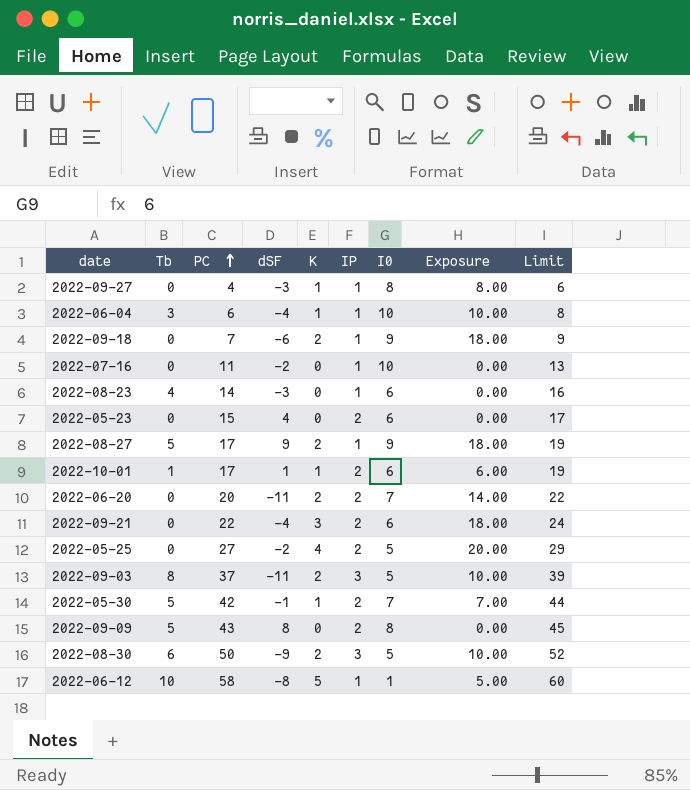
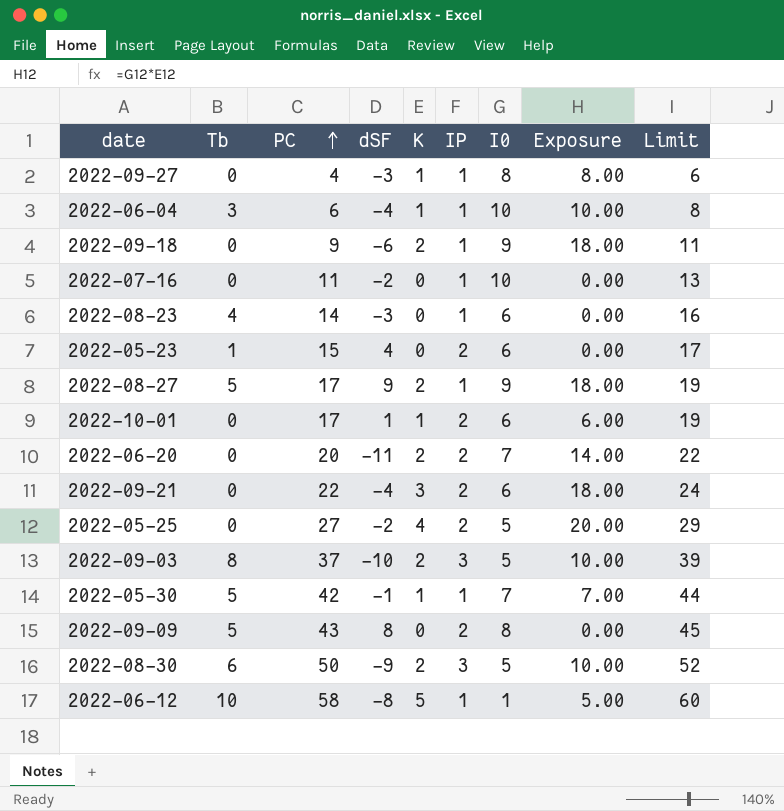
2022-09-18 | PC: 7 -> 9
2022-09-18 | Limit: 9 -> 11
2022-05-23 | Tb: 0 -> 1
2022-10-01 | Tb: 1 -> 0
2022-09-03 | dSF: -11 -> -10
2022-05-30 | IP: 2 -> 1

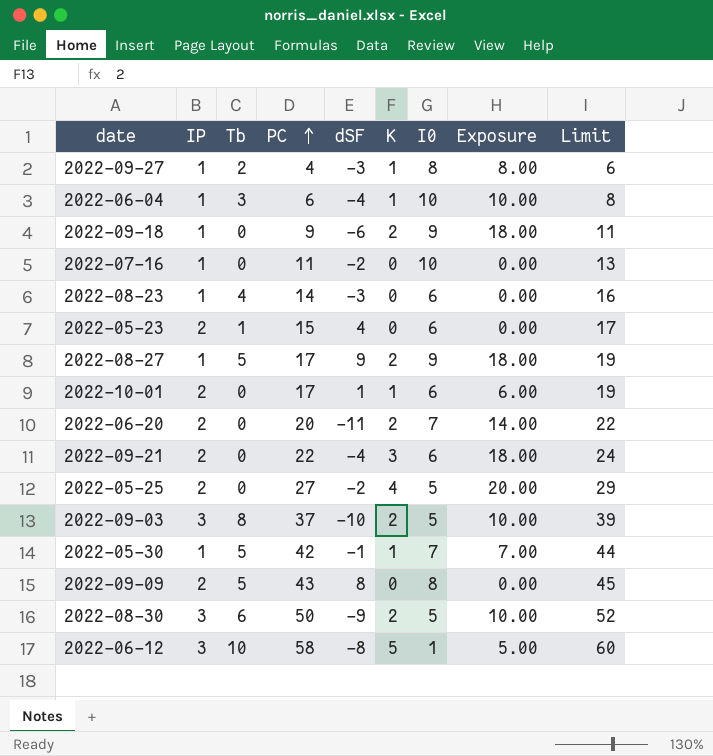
column IP | position: 6 -> 2
2022-09-27 | Tb: 0 -> 2
2022-06-12 | IP: 1 -> 3

